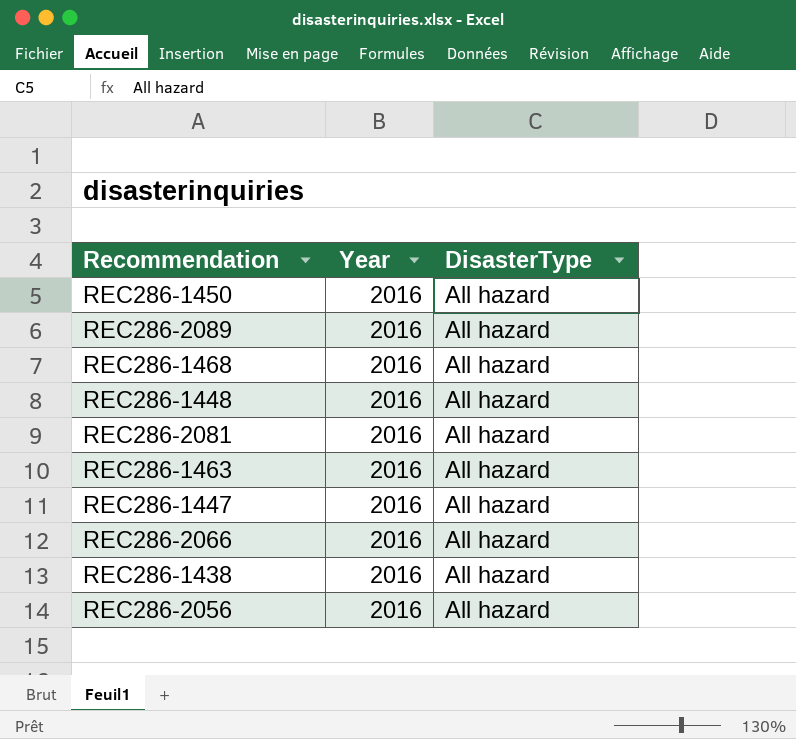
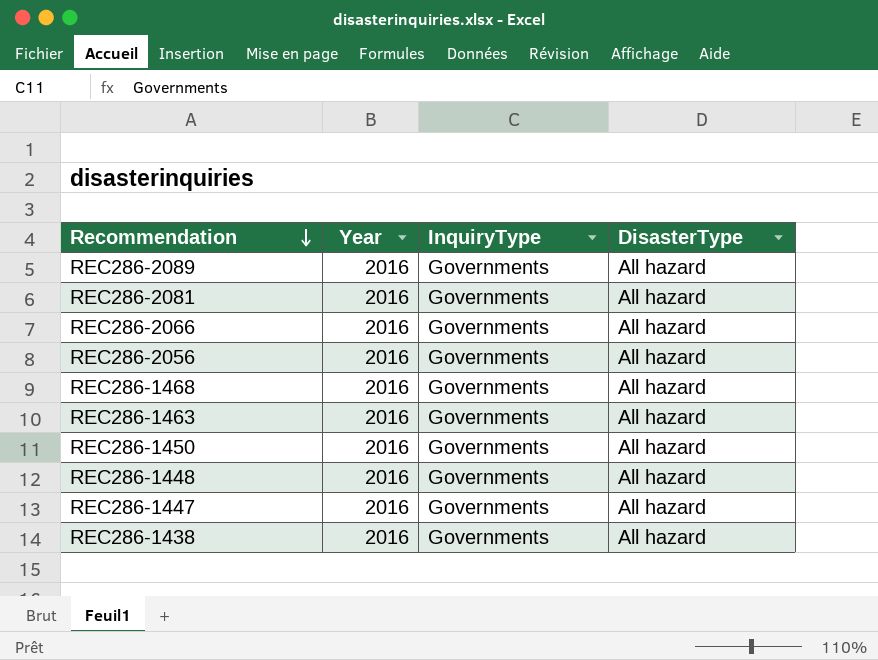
row order: none -> Recommendation descending
column InquiryType | position: none -> 3

